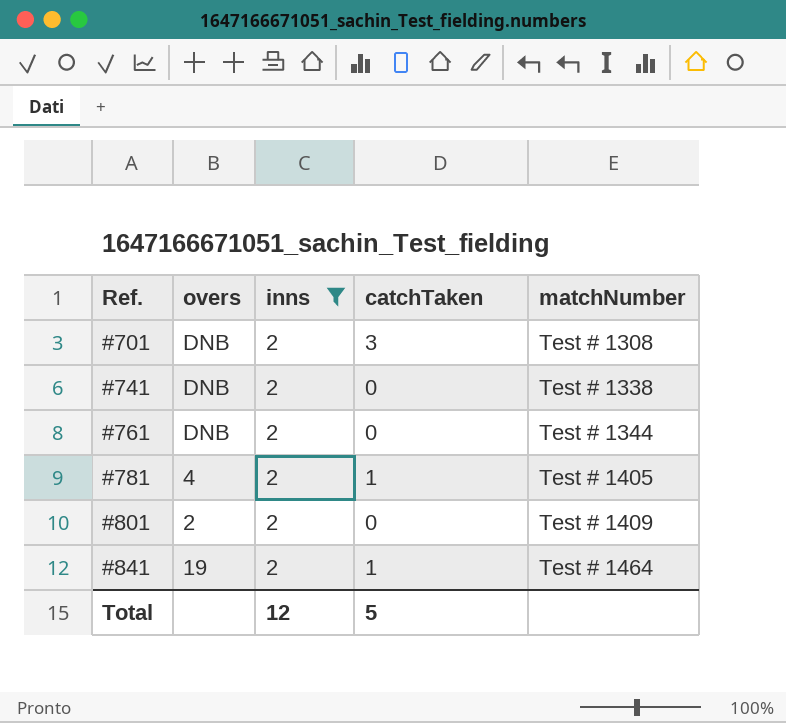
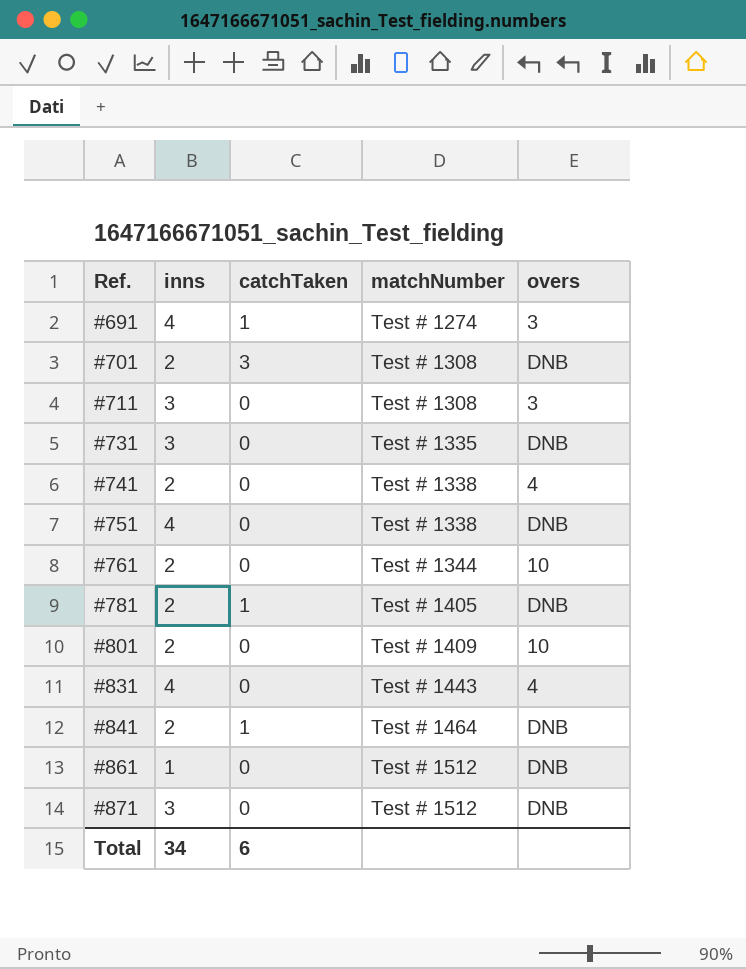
filter: inns = 2 -> none
column overs | position: 2 -> 5
#741 | overs: DNB -> 4
#761 | overs: DNB -> 10
#781 | overs: 4 -> DNB
#801 | overs: 2 -> 10
#841 | overs: 19 -> DNB
Total | inns: 12 -> 34
Total | catchTaken: 5 -> 6

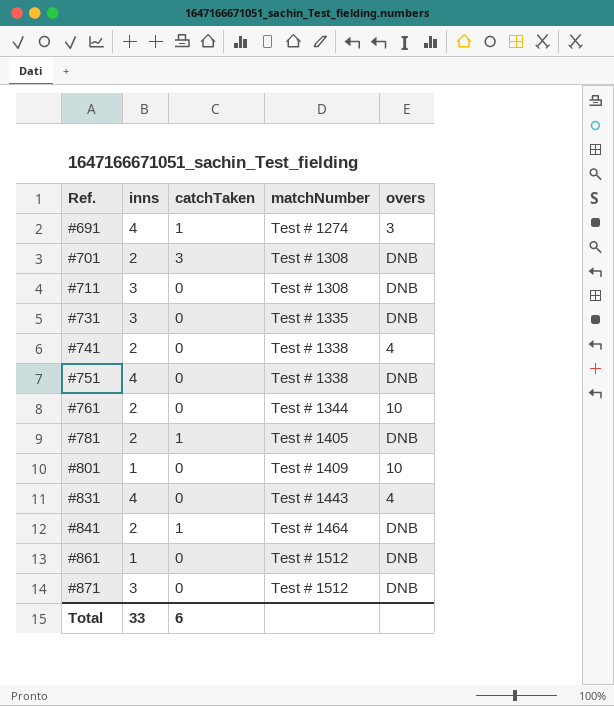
#711 | overs: 3 -> DNB
#801 | inns: 2 -> 1
Total | inns: 34 -> 33

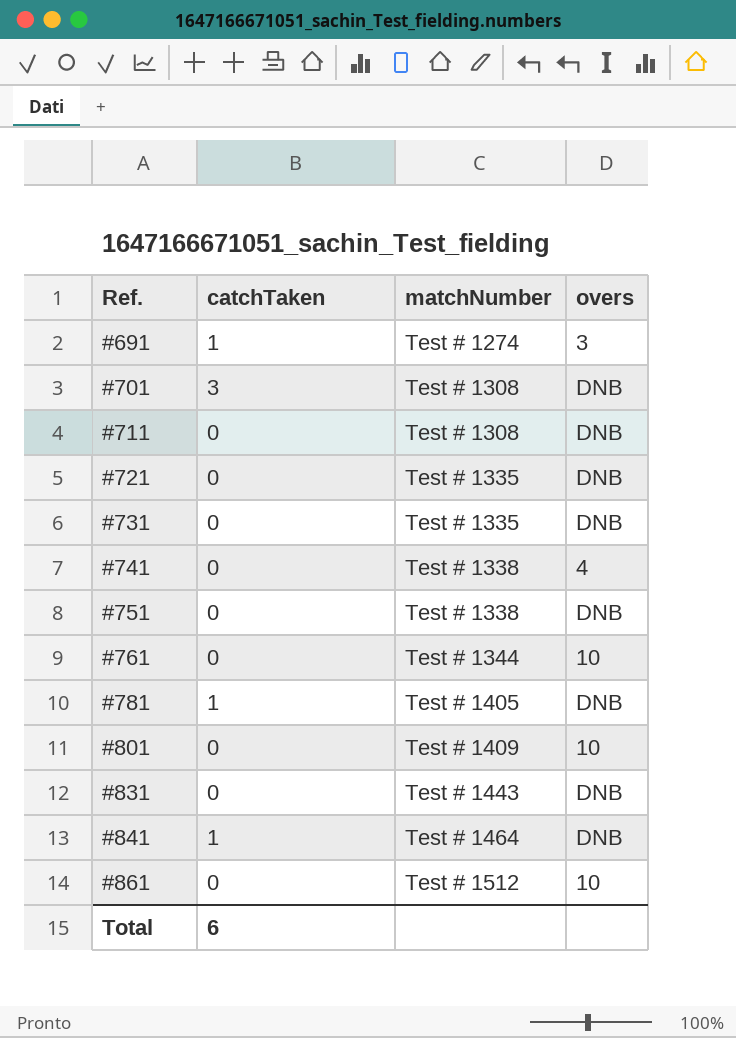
column inns | position: 2 -> none
row #871: 3 | 0 | Test # 1512 | DNB -> none
row #721: none -> 0 | Test # 1335 | DNB
#831 | overs: 4 -> DNB
#861 | overs: DNB -> 10

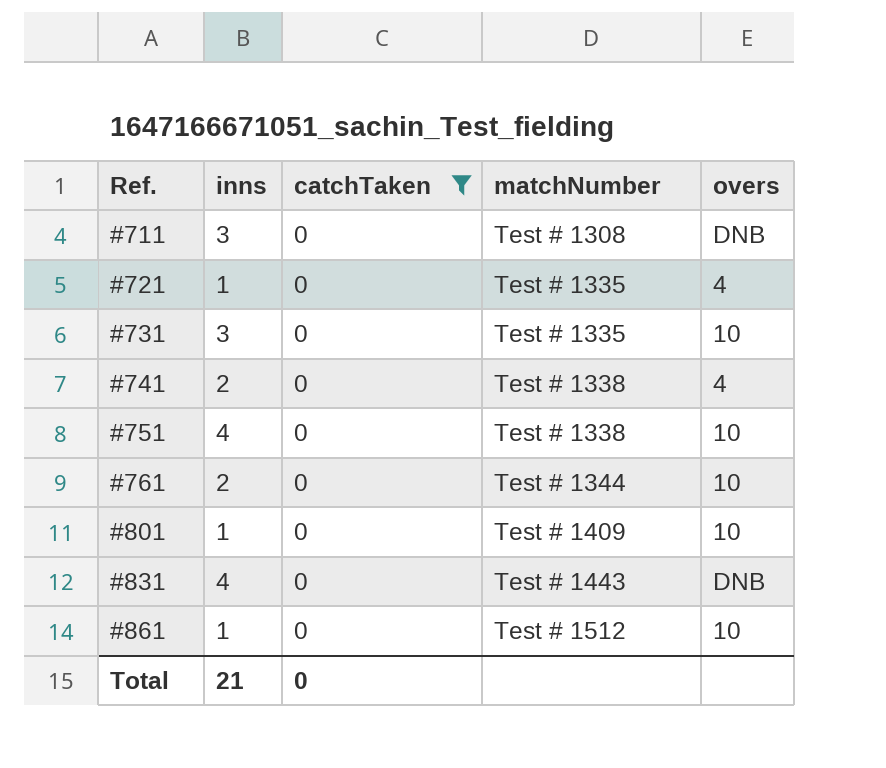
filter: none -> catchTaken = 0
column inns | position: none -> 2
#721 | overs: DNB -> 4
#731 | overs: DNB -> 10
#751 | overs: DNB -> 10
Total | catchTaken: 6 -> 0

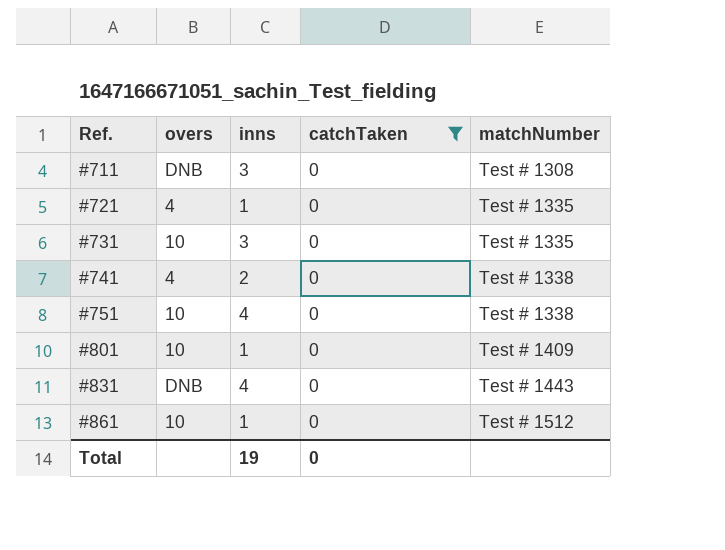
column overs | position: 5 -> 2
row #761: 2 | 0 | Test # 1344 | 10 -> none
Total | inns: 21 -> 19

